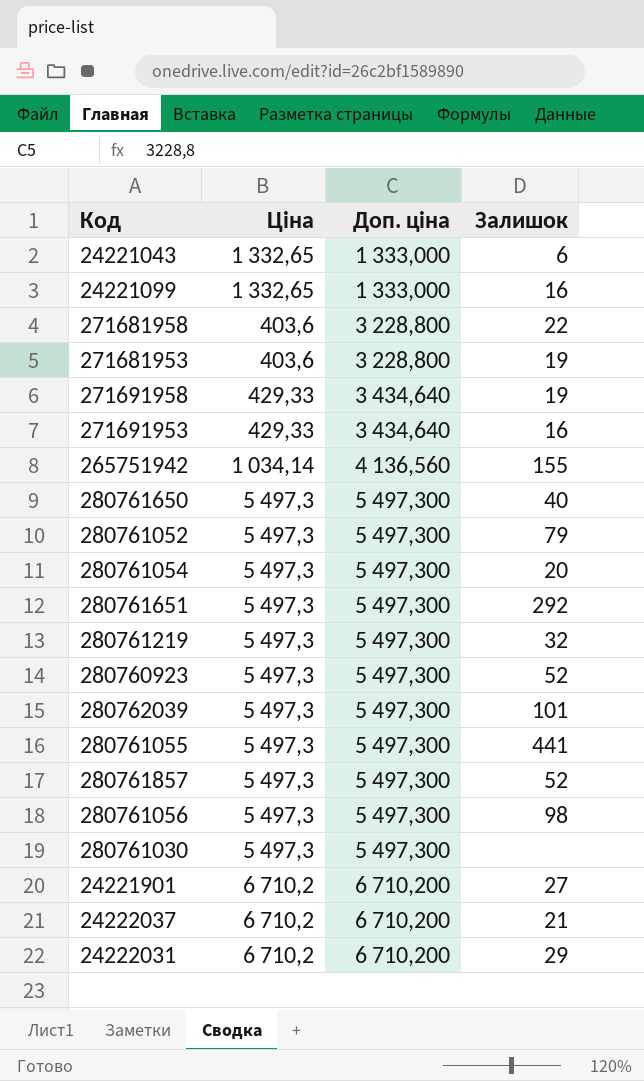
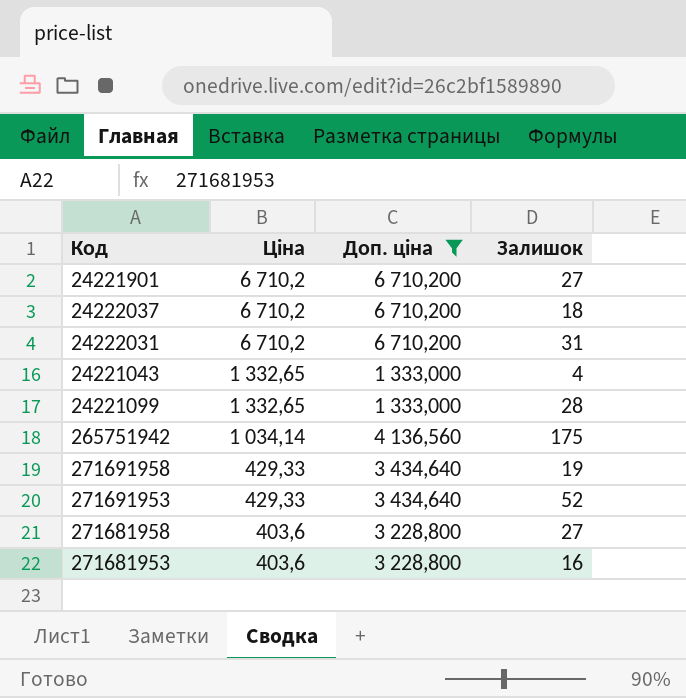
filter: none -> Доп. ціна != 5 497,300
row order: Доп. ціна ascending -> Ціна descending
24222037 | Залишок: 21 -> 18
24222031 | Залишок: 29 -> 31
24221043 | Залишок: 6 -> 4
24221099 | Залишок: 16 -> 28
265751942 | Залишок: 155 -> 175
271691953 | Залишок: 16 -> 52
271681958 | Залишок: 22 -> 27
271681953 | Залишок: 19 -> 16

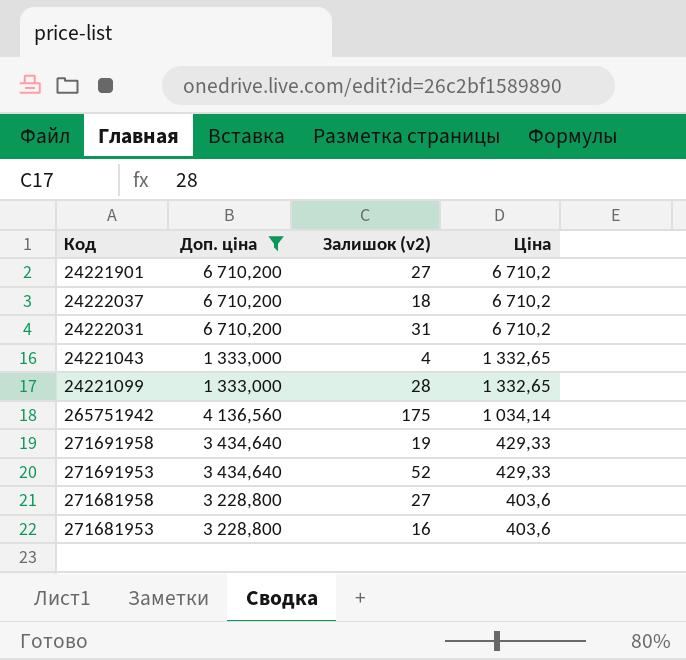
column name: Залишок -> Залишок (v2)
column Ціна | position: 2 -> 4

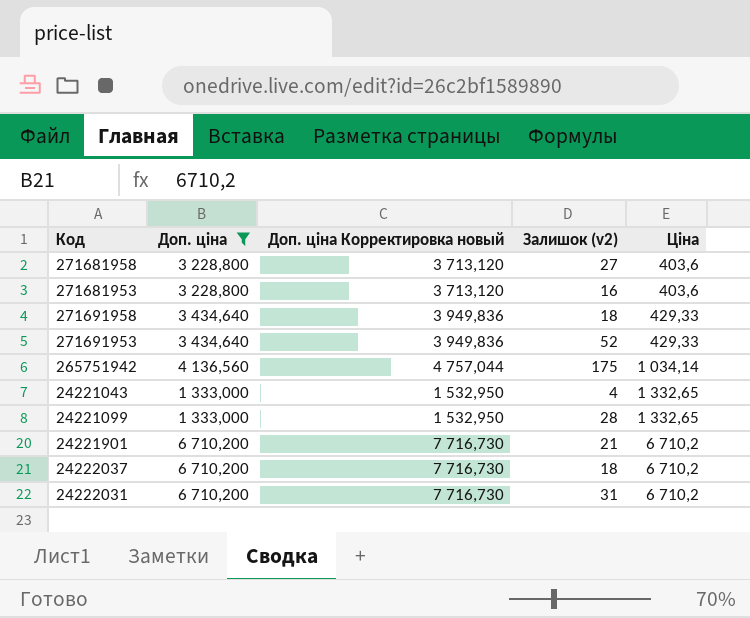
row order: Ціна descending -> Ціна ascending
column Доп. ціна Корректировка новый | formula: none -> [Доп. ціна] * 1,15
271691958 | Залишок (v2): 19 -> 18
24221901 | Залишок (v2): 27 -> 21

